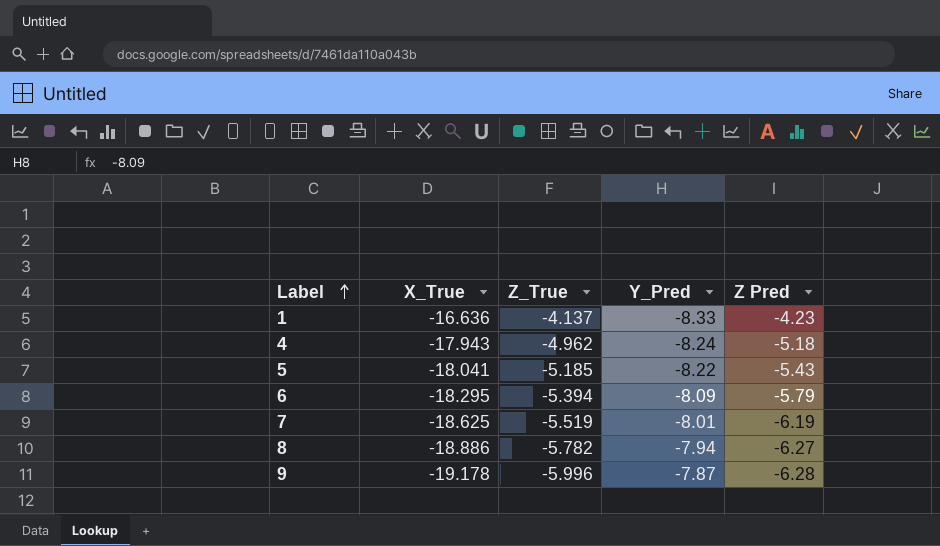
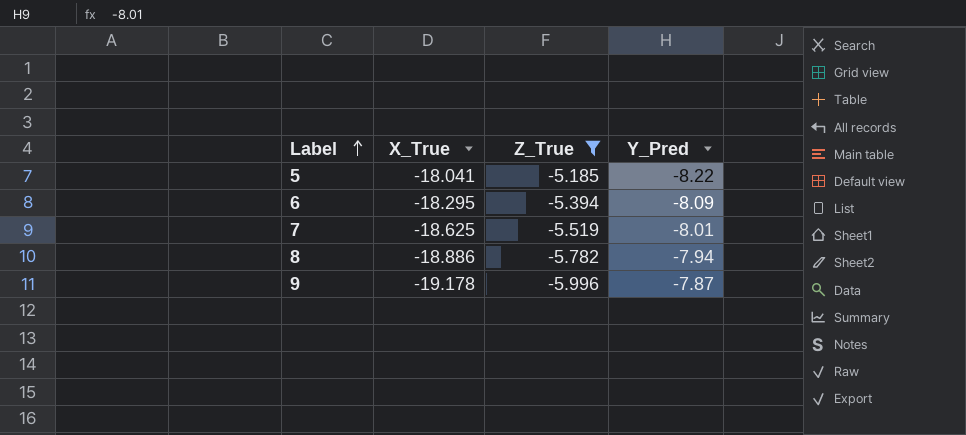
filter: none -> Z_True <= -5.185
column Z Pred | position: 5 -> none

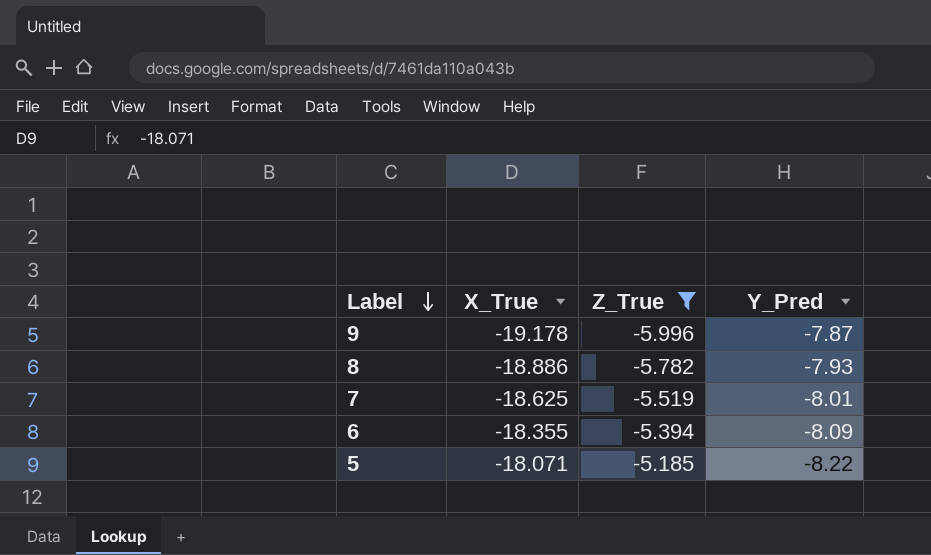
row order: Label ascending -> Label descending
8 | Y_Pred: -7.94 -> -7.93
6 | X_True: -18.295 -> -18.355
5 | X_True: -18.041 -> -18.071

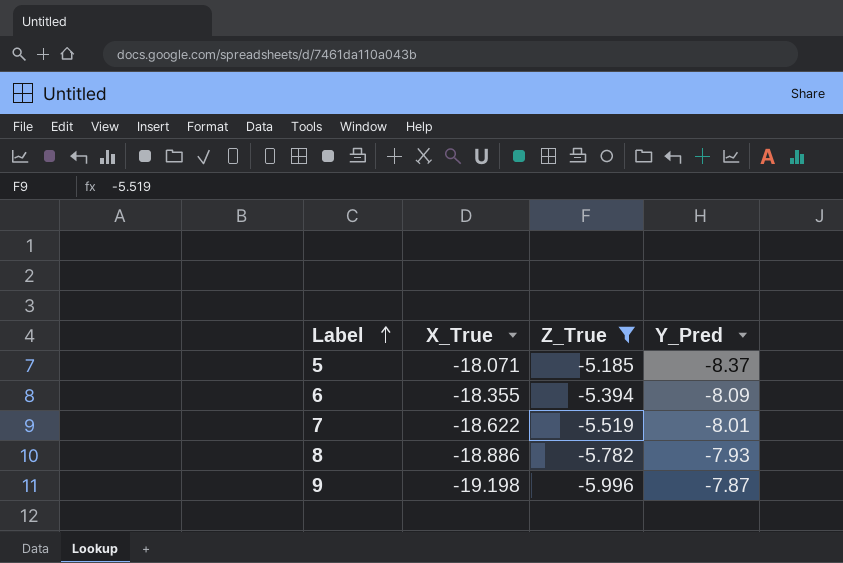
row order: Label descending -> Label ascending
5 | Y_Pred: -8.22 -> -8.37
7 | X_True: -18.625 -> -18.622
9 | X_True: -19.178 -> -19.198

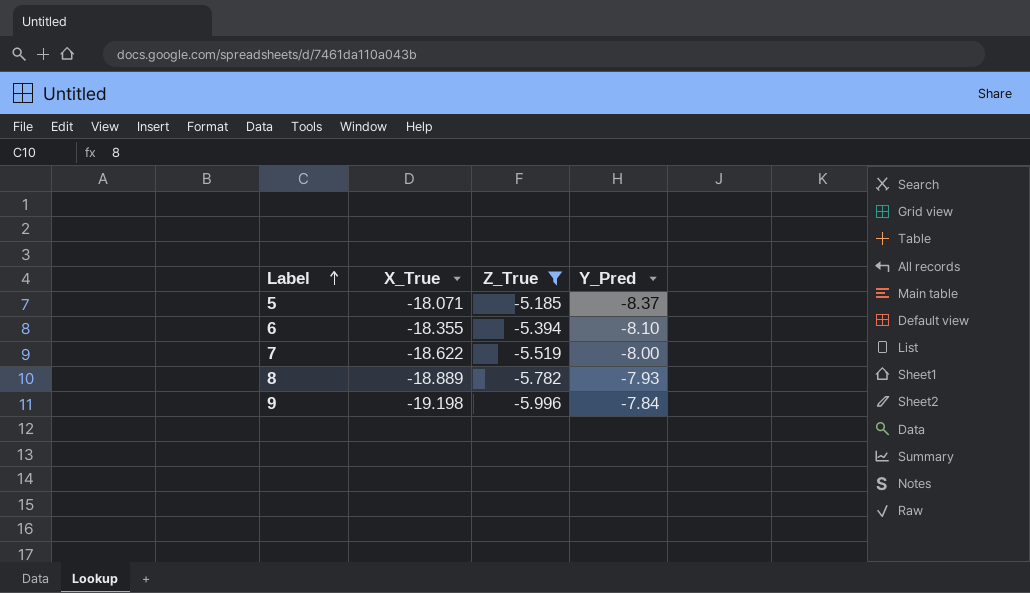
6 | Y_Pred: -8.09 -> -8.10
7 | Y_Pred: -8.01 -> -8.00
8 | X_True: -18.886 -> -18.889
9 | Y_Pred: -7.87 -> -7.84

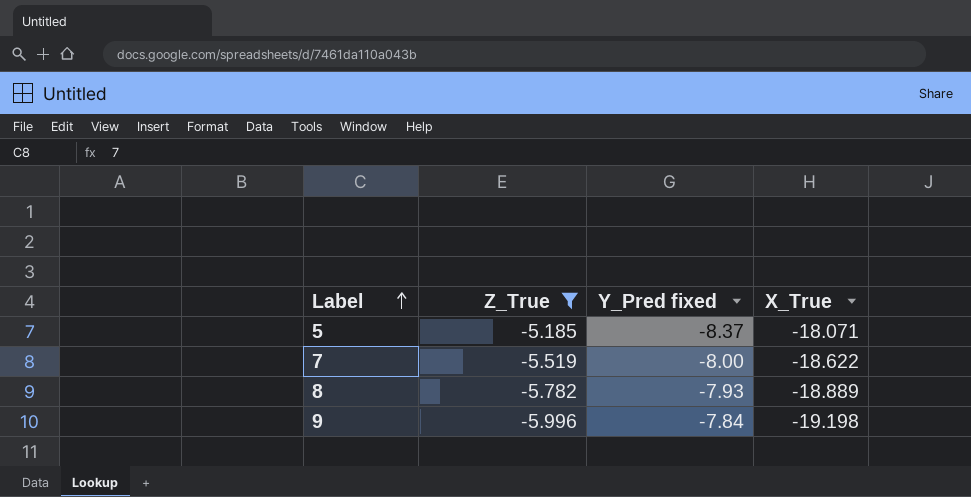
column name: Y_Pred -> Y_Pred fixed
column X_True | position: 2 -> 4
row 6: -18.355 | -5.394 | -8.10 -> none

